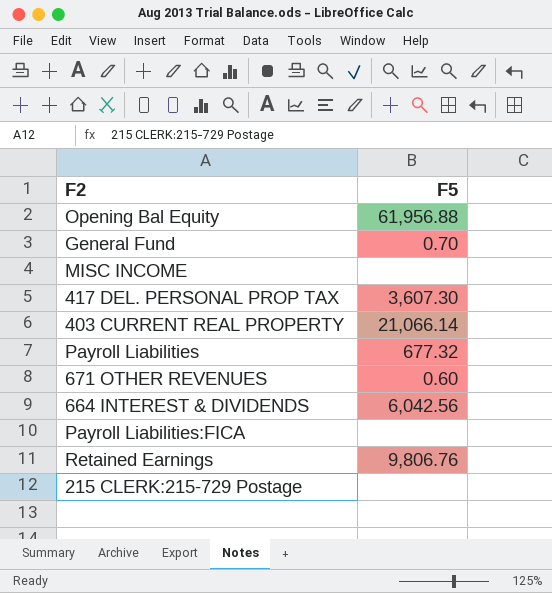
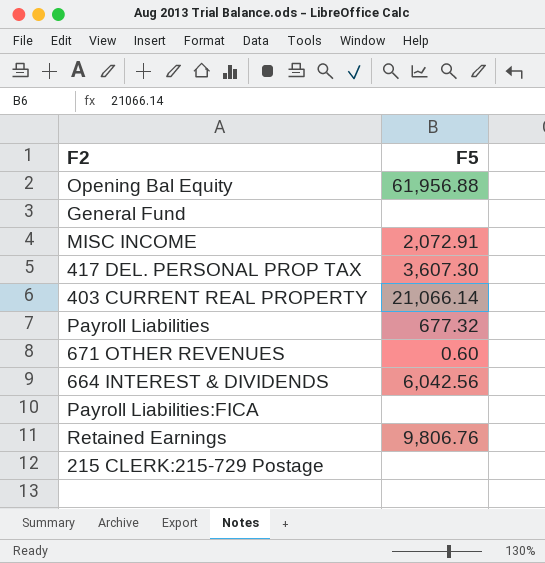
General Fund | F5: 0.70 -> none
MISC INCOME | F5: none -> 2,072.91

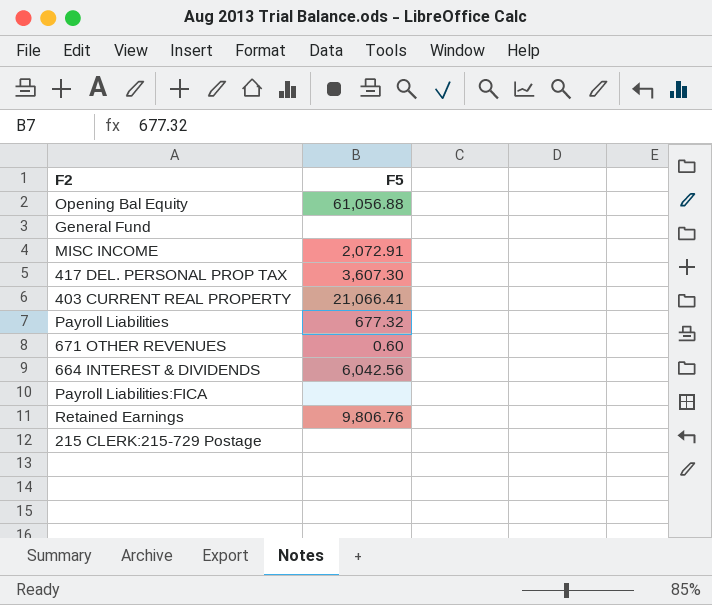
Opening Bal Equity | F5: 61,956.88 -> 61,056.88
403 CURRENT REAL PROPERTY | F5: 21,066.14 -> 21,066.41

